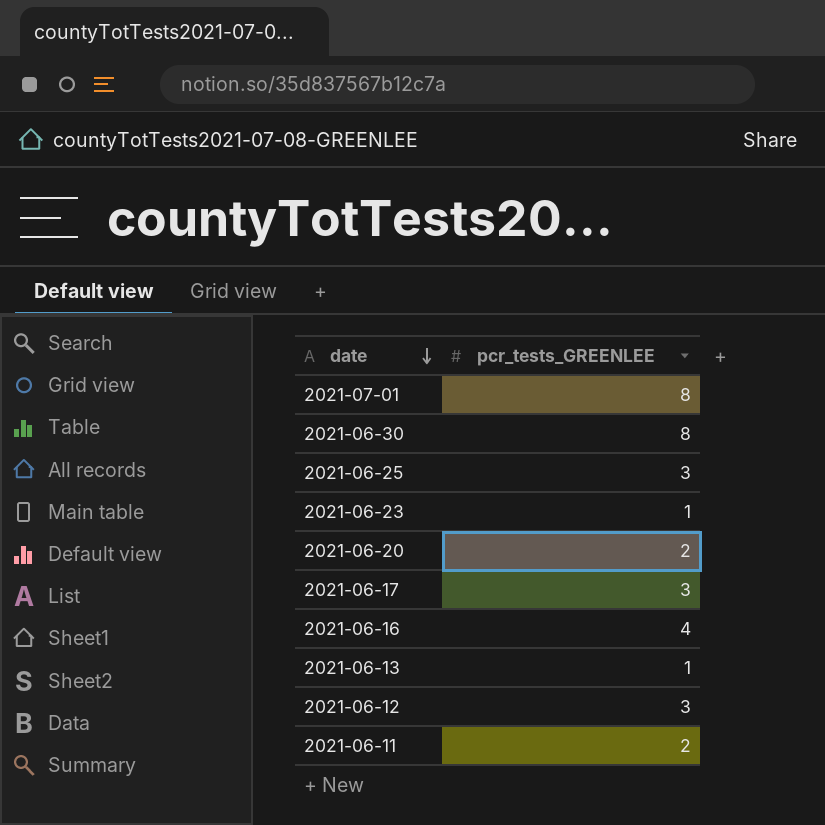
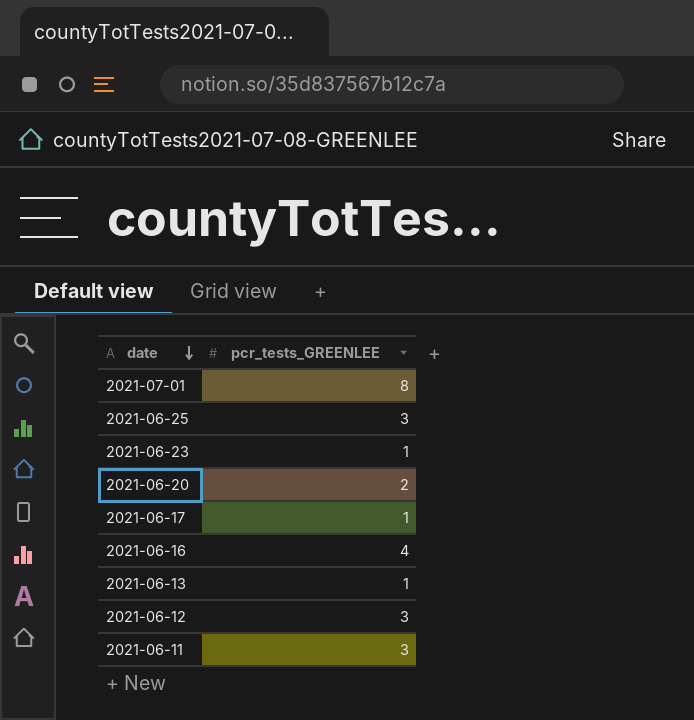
row 2021-06-30: 8 -> none
2021-06-17 | pcr_tests_GREENLEE: 3 -> 1
2021-06-11 | pcr_tests_GREENLEE: 2 -> 3

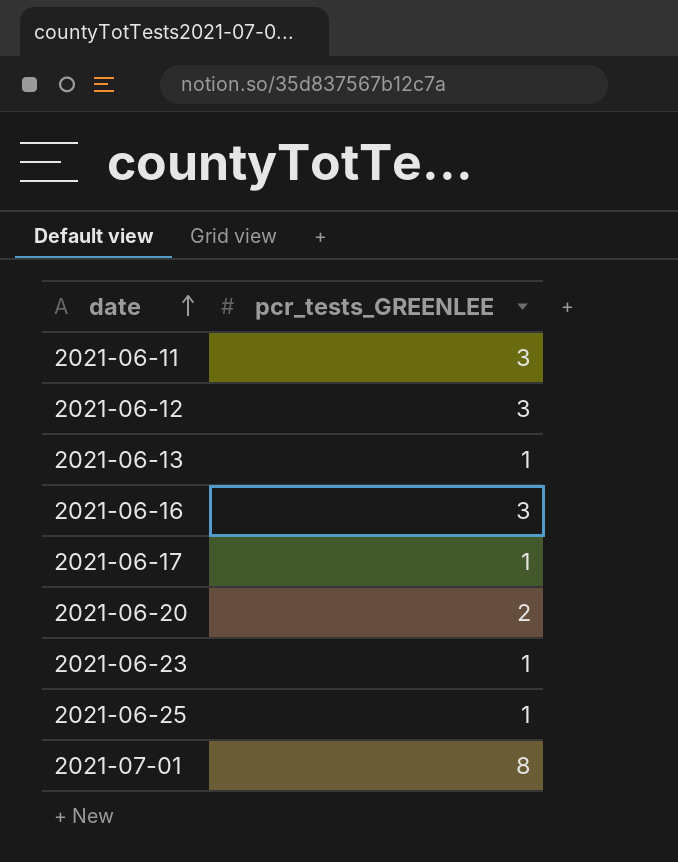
row order: date descending -> date ascending
2021-06-16 | pcr_tests_GREENLEE: 4 -> 3
2021-06-25 | pcr_tests_GREENLEE: 3 -> 1

